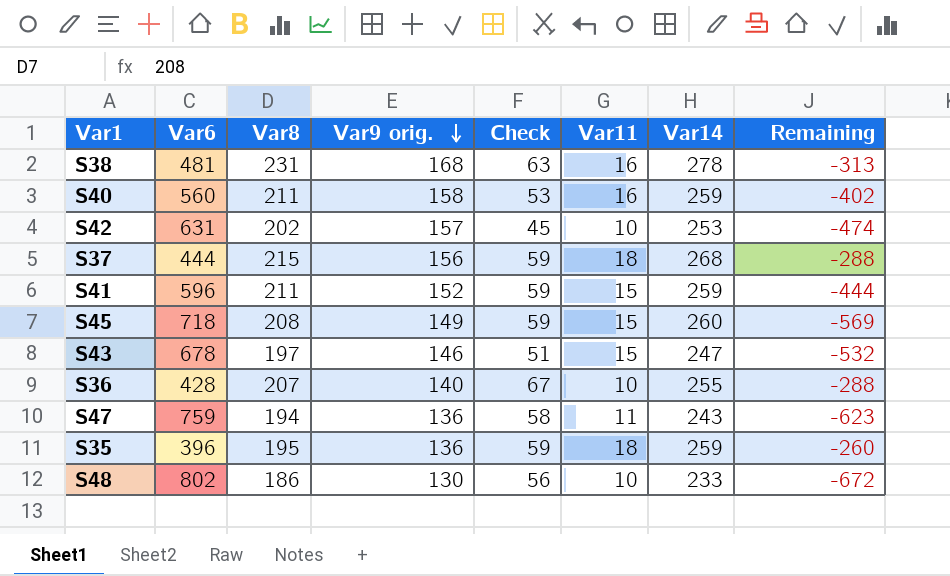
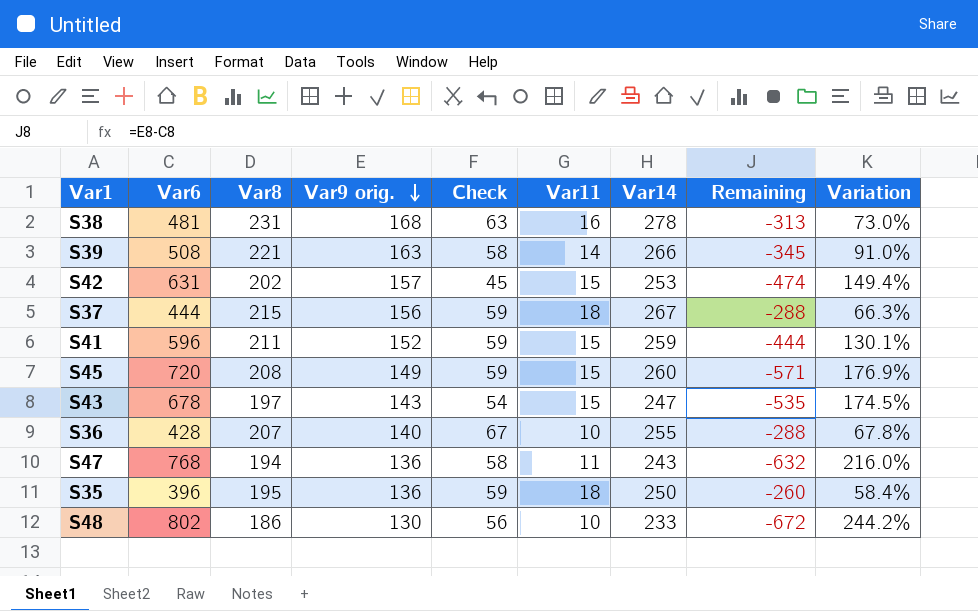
column Variation | formula: none -> ([Var6] - [Var14]) / [Var14]
row S40: 560 | 211 | 158 | 53 | 16 | 259 | -402 -> none
row S39: none -> 508 | 221 | 163 | 58 | 14 | 266 | -345 | 91.0%
S42 | Var11: 10 -> 15
S37 | Var14: 268 -> 267
S45 | Var6: 718 -> 720
S45 | Remaining: -569 -> -571
S43 | Var9 orig.: 146 -> 143
S43 | Check: 51 -> 54
S43 | Remaining: -532 -> -535
S47 | Var6: 759 -> 768
S47 | Remaining: -623 -> -632
S35 | Var14: 259 -> 250

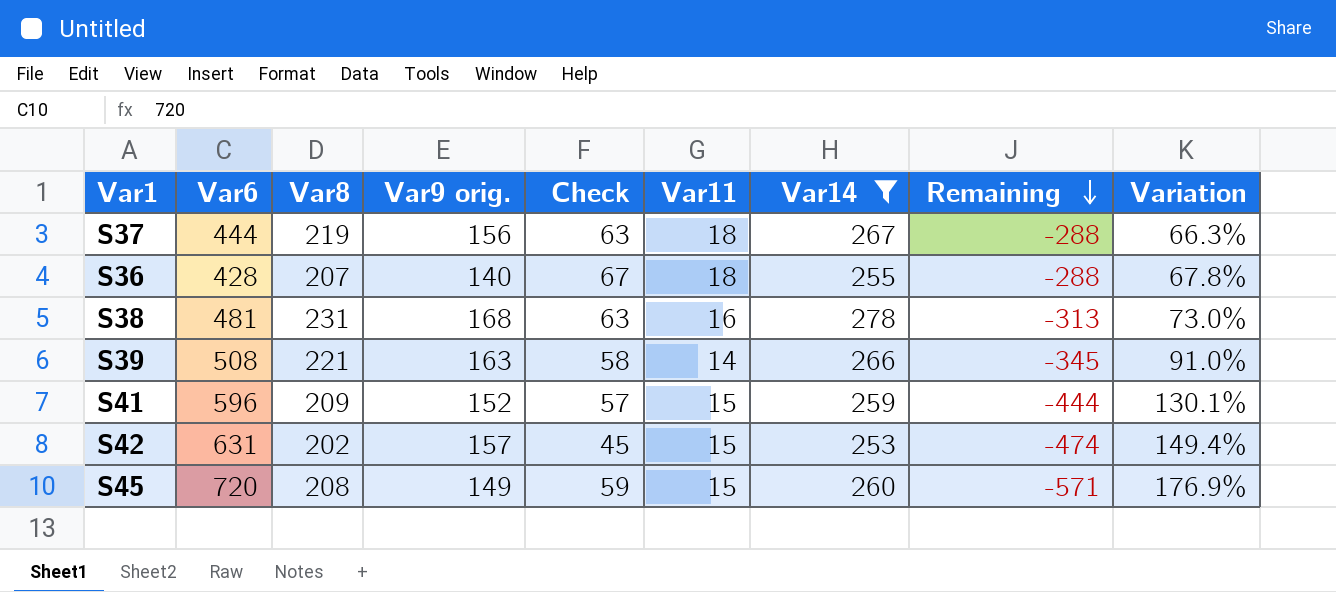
filter: none -> Var14 >= 253
row order: Var9 orig. descending -> Remaining descending
S37 | Var8: 215 -> 219
S37 | Check: 59 -> 63
S36 | Var11: 10 -> 18
S41 | Var8: 211 -> 209
S41 | Check: 59 -> 57

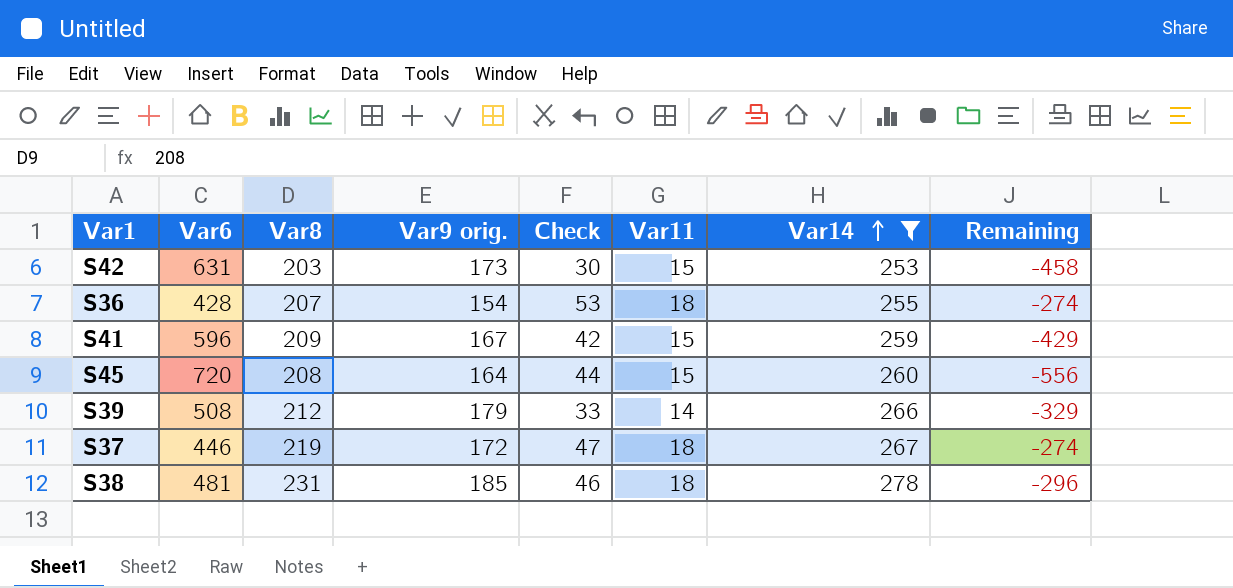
row order: Remaining descending -> Var14 ascending
column Variation | formula: ([Var6] - [Var14]) / [Var14] -> none
S42 | Var8: 202 -> 203
S42 | Var9 orig.: 157 -> 173
S42 | Check: 45 -> 30
S42 | Remaining: -474 -> -458
S36 | Var9 orig.: 140 -> 154
S36 | Check: 67 -> 53
S36 | Remaining: -288 -> -274
S41 | Var9 orig.: 152 -> 167
S41 | Check: 57 -> 42
S41 | Remaining: -444 -> -429
S45 | Var9 orig.: 149 -> 164
S45 | Check: 59 -> 44
S45 | Remaining: -571 -> -556
S39 | Var8: 221 -> 212
S39 | Var9 orig.: 163 -> 179
S39 | Check: 58 -> 33
S39 | Remaining: -345 -> -329
S37 | Var6: 444 -> 446
S37 | Var9 orig.: 156 -> 172
S37 | Check: 63 -> 47
S37 | Remaining: -288 -> -274
S38 | Var9 orig.: 168 -> 185
S38 | Check: 63 -> 46
S38 | Var11: 16 -> 18
S38 | Remaining: -313 -> -296

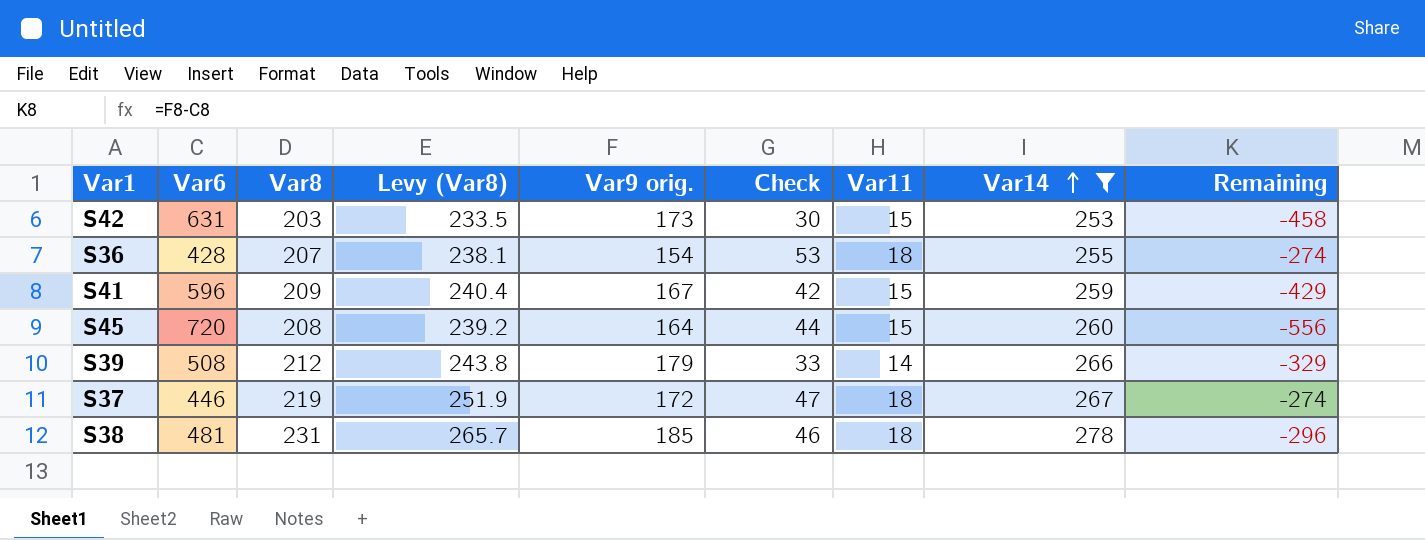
column Levy (Var8) | formula: none -> [Var8] * 1.15

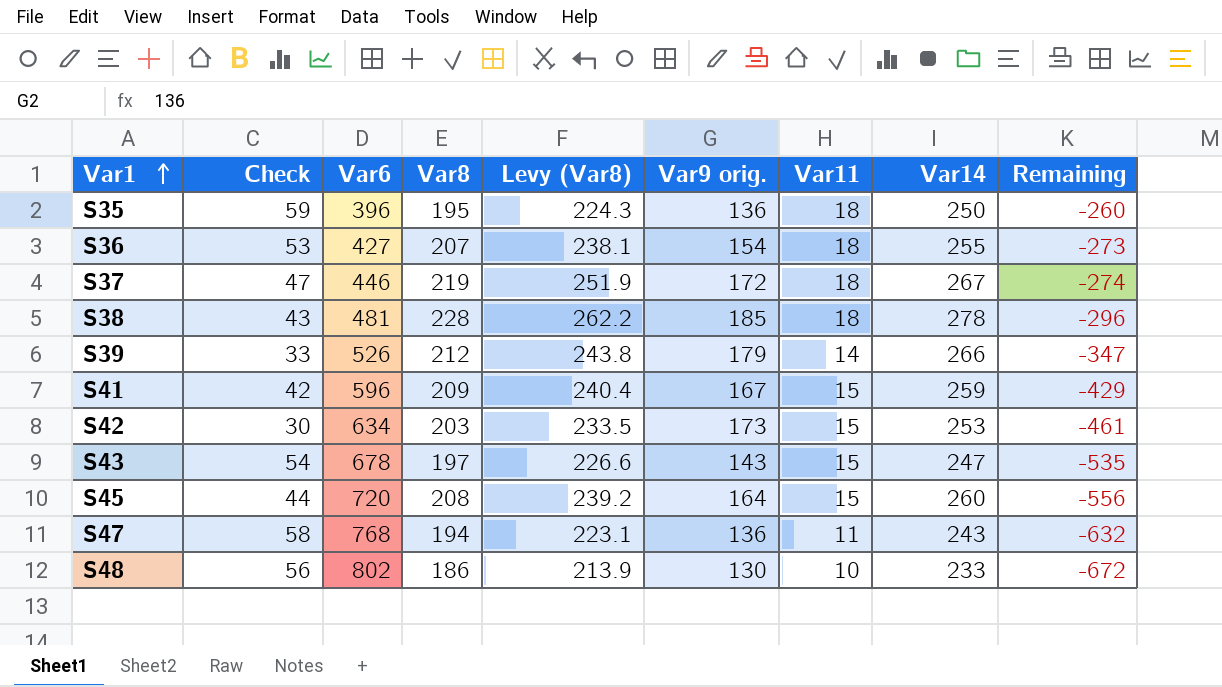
filter: Var14 >= 253 -> none
row order: Var14 ascending -> Var1 ascending
column Check | position: 6 -> 2
S36 | Var6: 428 -> 427
S36 | Remaining: -274 -> -273
S38 | Check: 46 -> 43
S38 | Var8: 231 -> 228
S38 | Levy (Var8): 265.7 -> 262.2
S39 | Var6: 508 -> 526
S39 | Remaining: -329 -> -347
S42 | Var6: 631 -> 634
S42 | Remaining: -458 -> -461

